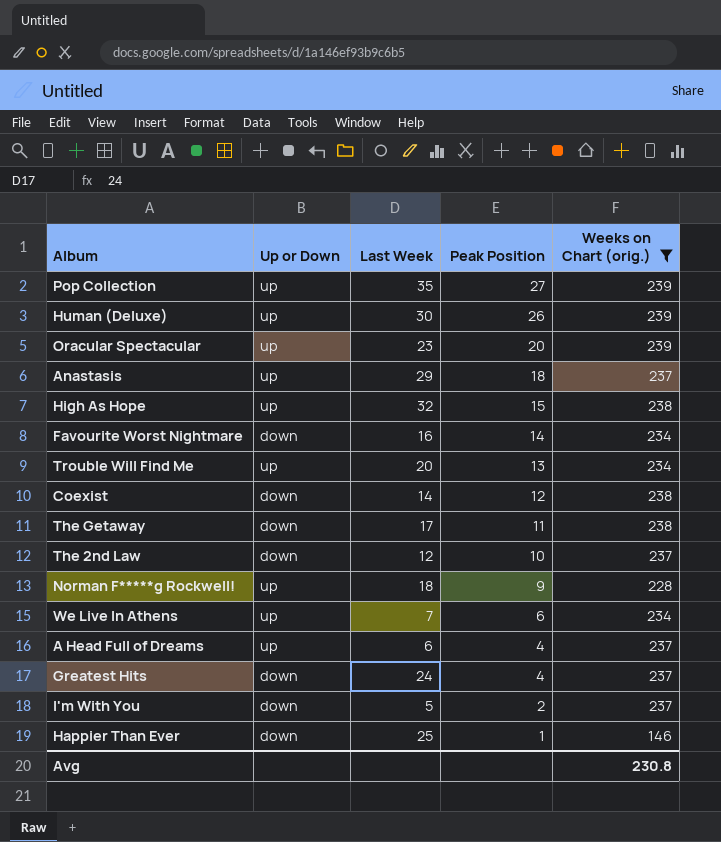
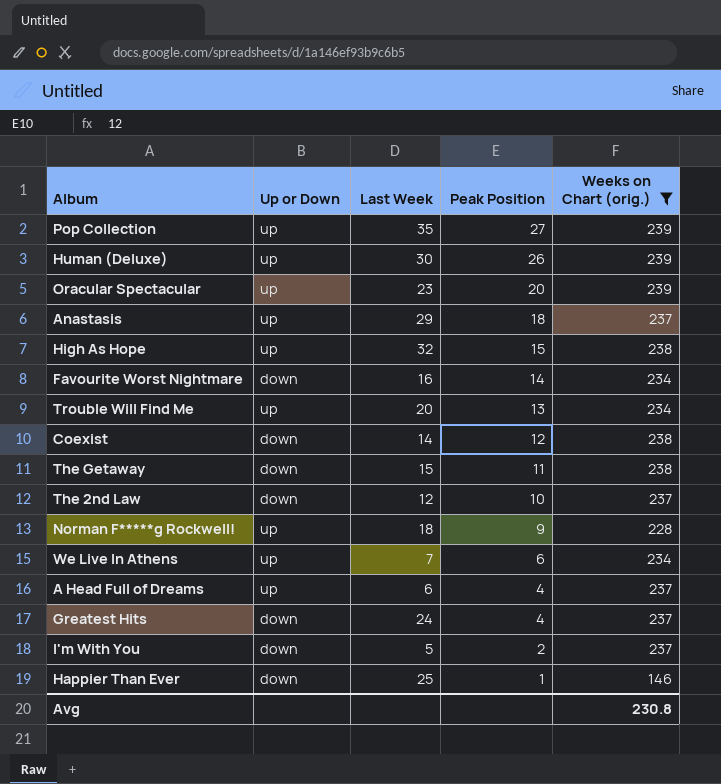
The Getaway | Last Week: 17 -> 15

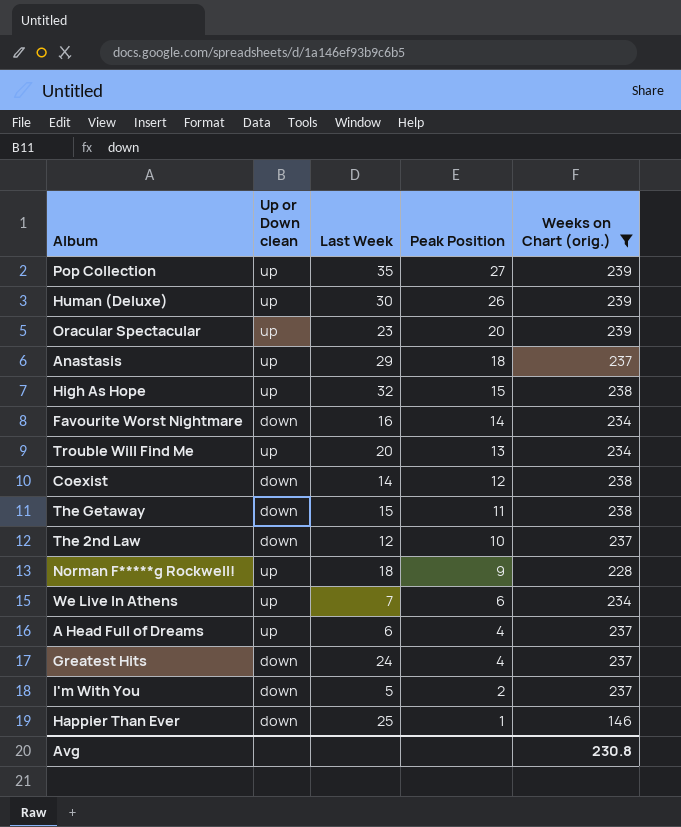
column name: Up or Down -> Up or Down clean

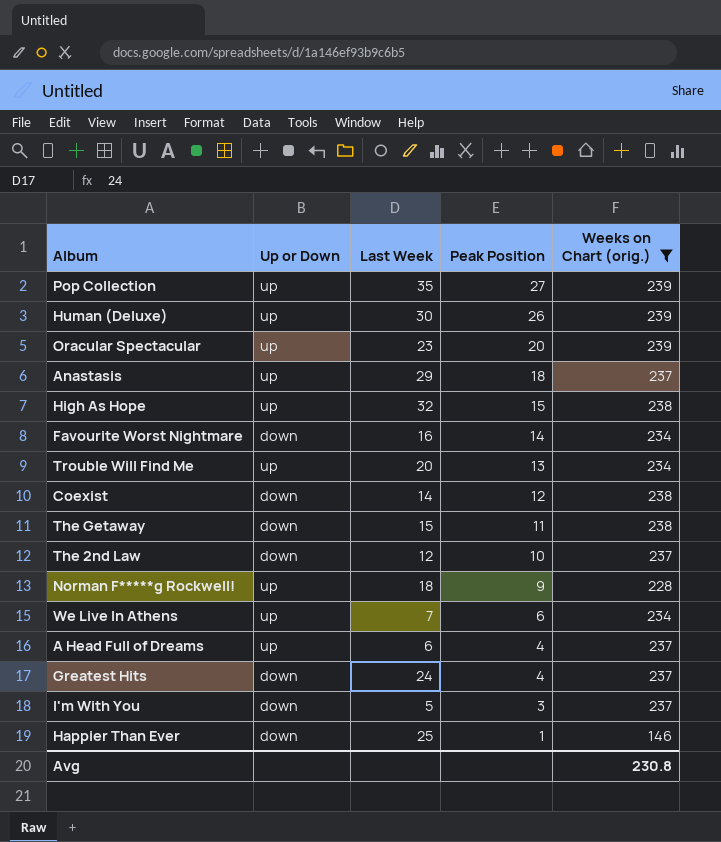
column name: Up or Down clean -> Up or Down
I'm With You | Peak Position: 2 -> 3

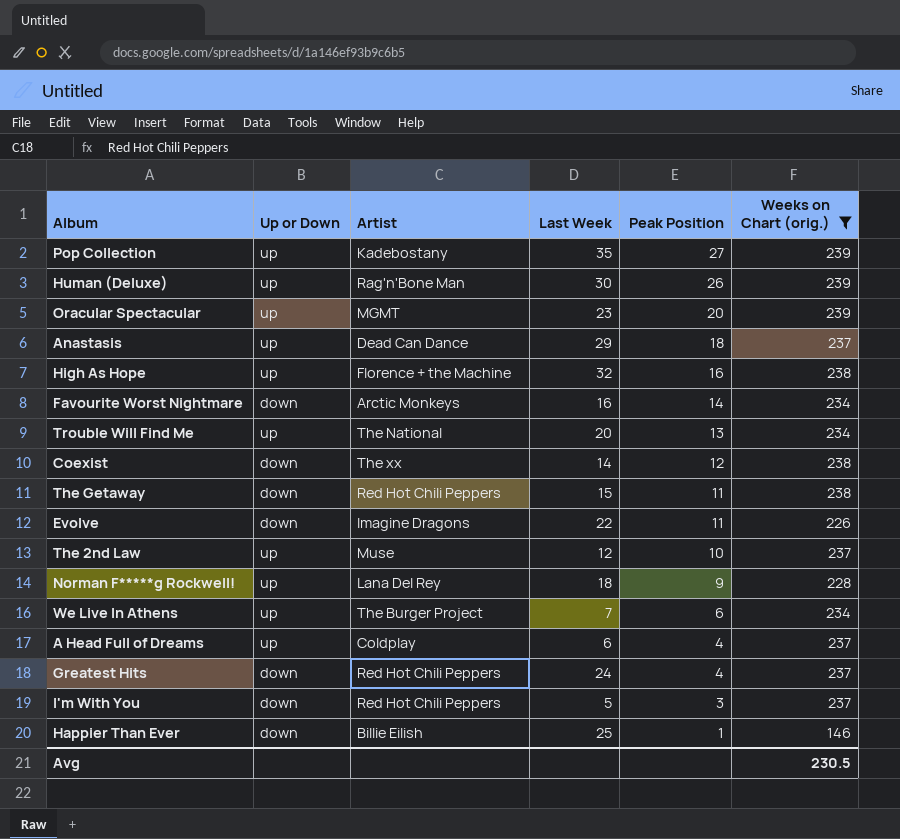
column Artist | position: none -> 3
High As Hope | Peak Position: 15 -> 16
row Evolve: none -> down | Imagine Dragons | 22 | 11 | 226
The 2nd Law | Up or Down: down -> up
Avg | Weeks on Chart (orig.): 230.8 -> 230.5

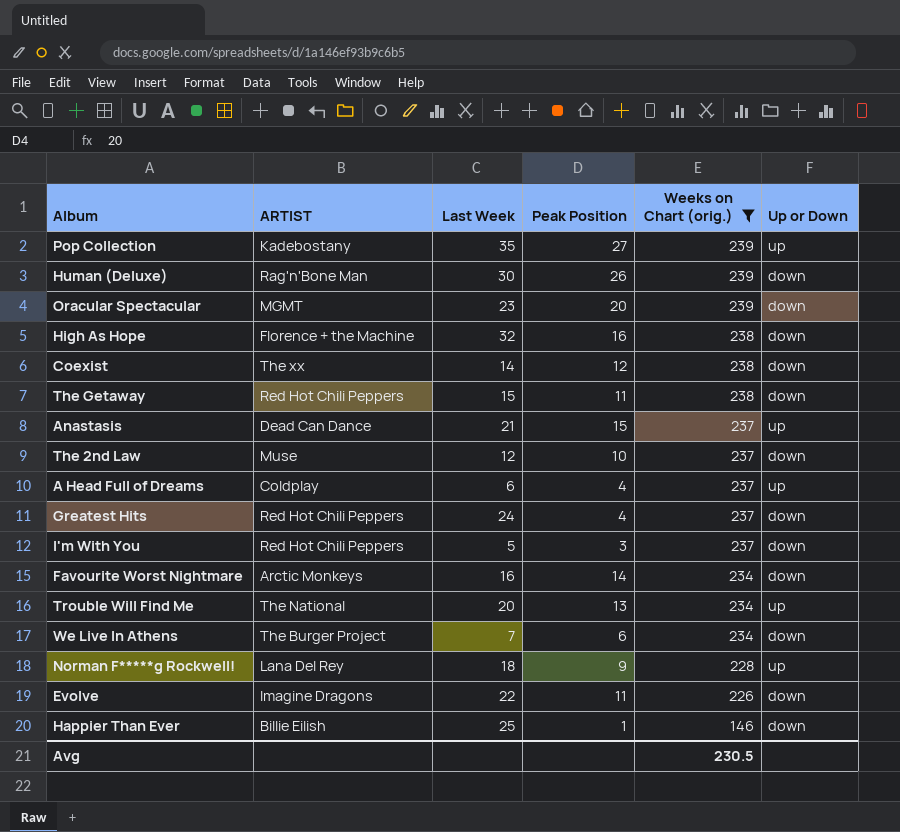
row order: Peak Position descending -> Weeks on Chart (orig.) descending
column name: Artist -> ARTIST
column Up or Down | position: 2 -> 6
Human (Deluxe) | Up or Down: up -> down
Oracular Spectacular | Up or Down: up -> down
High As Hope | Up or Down: up -> down
Anastasis | Last Week: 29 -> 21
Anastasis | Peak Position: 18 -> 15
The 2nd Law | Up or Down: up -> down
We Live In Athens | Up or Down: up -> down

